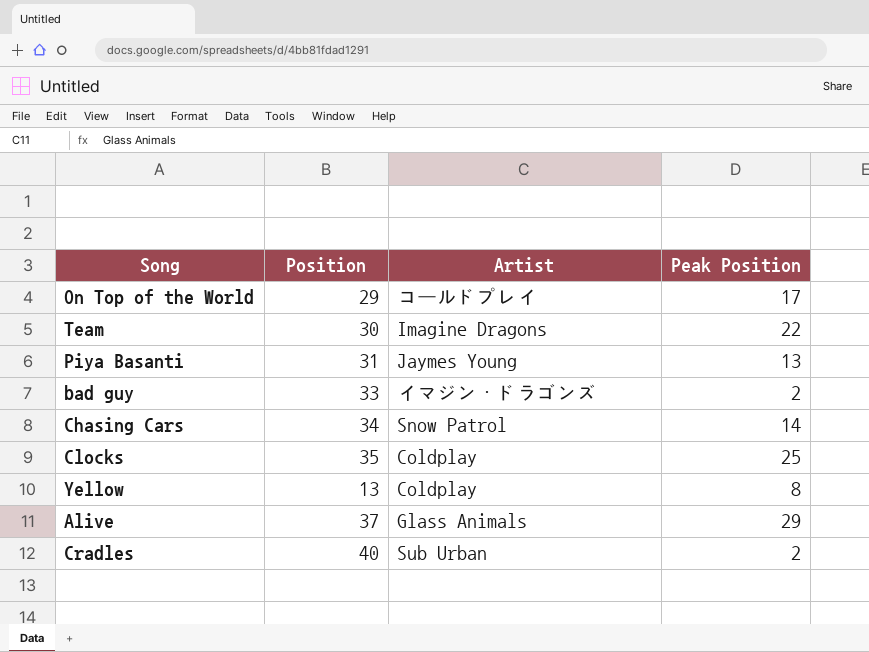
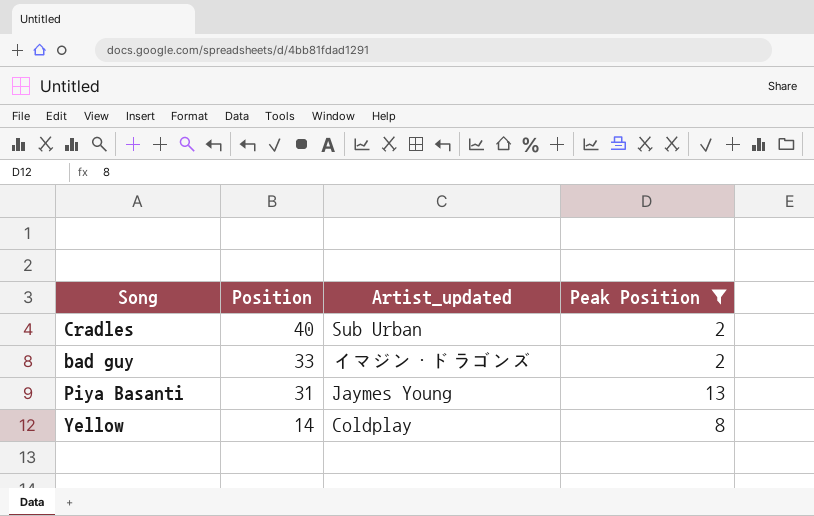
filter: none -> Peak Position <= 13
row order: none -> Position descending
column name: Artist -> Artist_updated
Yellow | Position: 13 -> 14

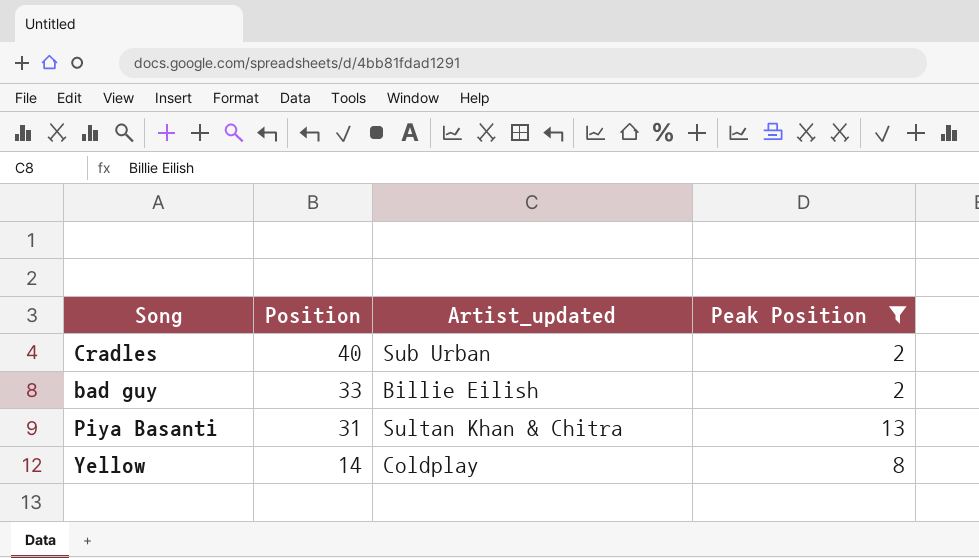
bad guy | Artist_updated: イマジン・ドラゴンズ -> Billie Eilish
Piya Basanti | Artist_updated: Jaymes Young -> Sultan Khan & Chitra

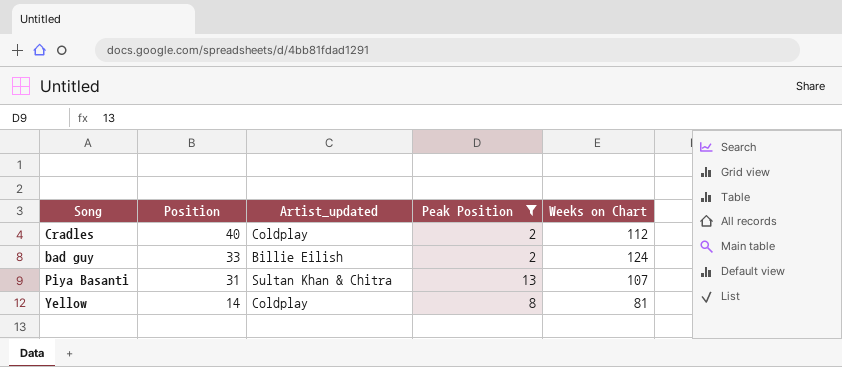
column Weeks on Chart | position: none -> 5
Cradles | Artist_updated: Sub Urban -> Coldplay

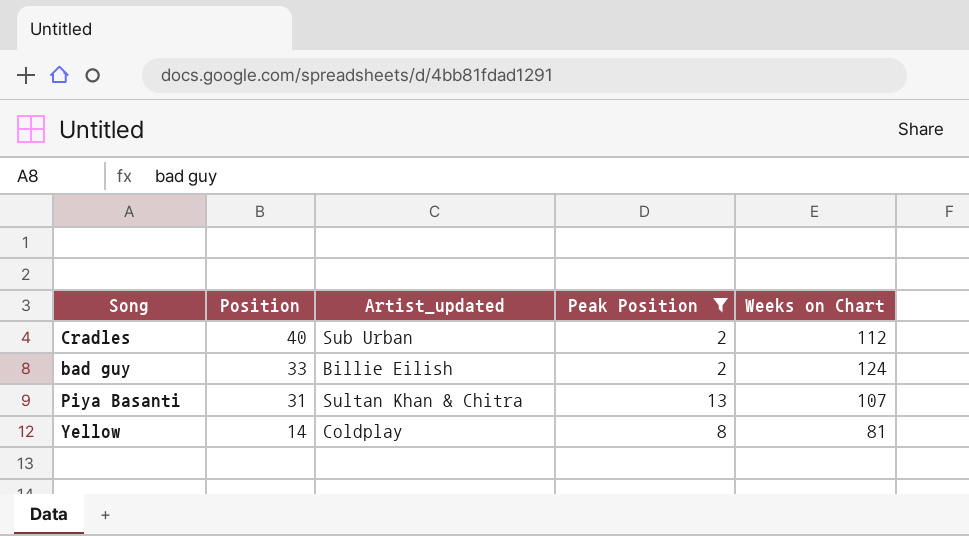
Cradles | Artist_updated: Coldplay -> Sub Urban

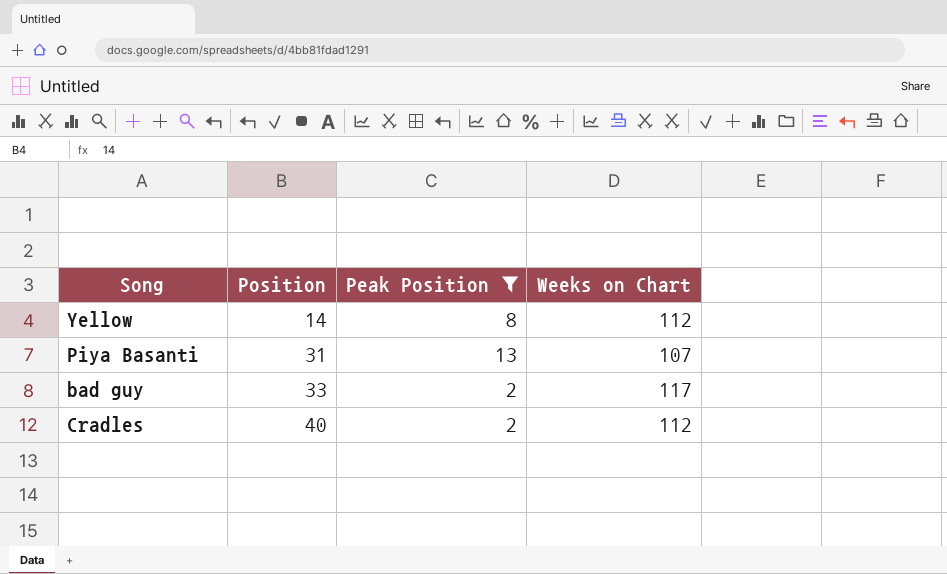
row order: Position descending -> Position ascending
column Artist_updated | position: 3 -> none
Yellow | Weeks on Chart: 81 -> 112
bad guy | Weeks on Chart: 124 -> 117

